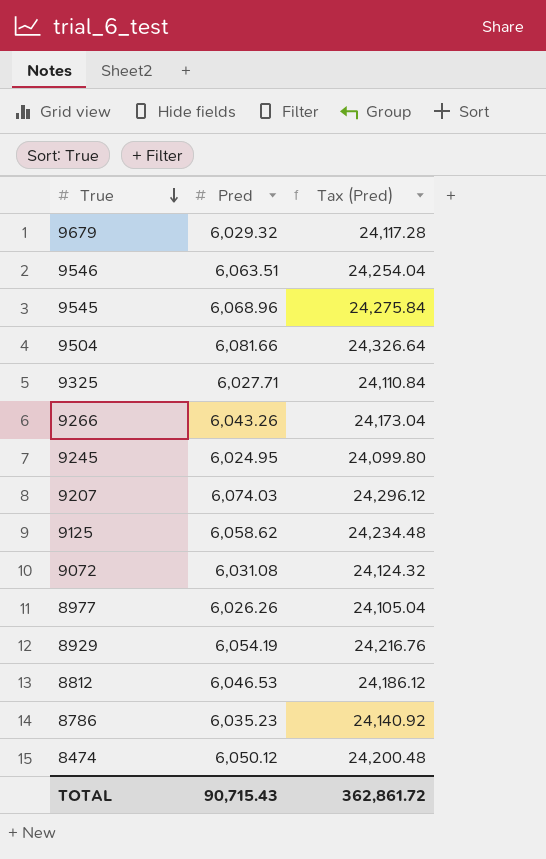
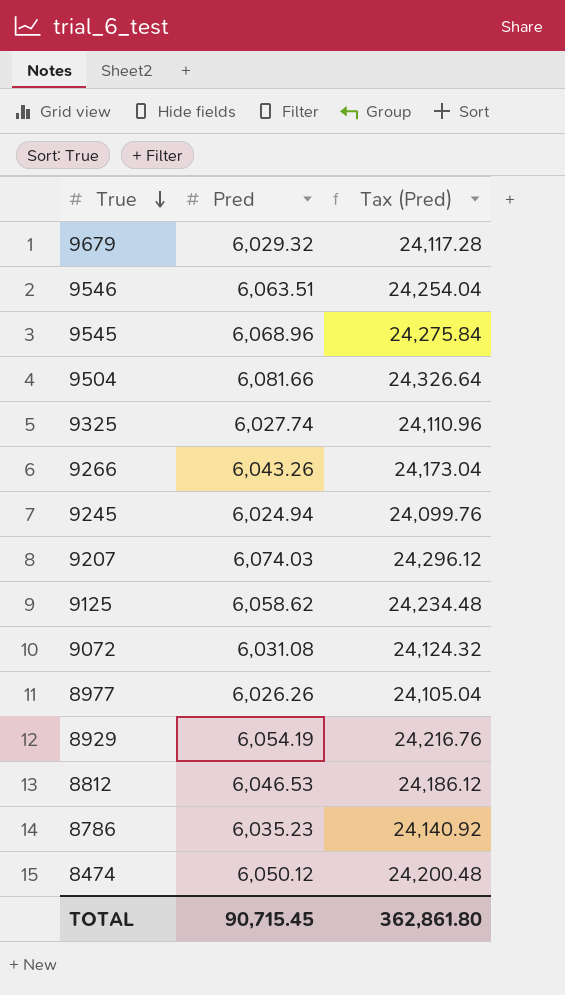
9325 | Pred: 6,027.71 -> 6,027.74
9325 | Tax (Pred): 24,110.84 -> 24,110.96
9245 | Pred: 6,024.95 -> 6,024.94
9245 | Tax (Pred): 24,099.80 -> 24,099.76
TOTAL | Pred: 90,715.43 -> 90,715.45
TOTAL | Tax (Pred): 362,861.72 -> 362,861.80

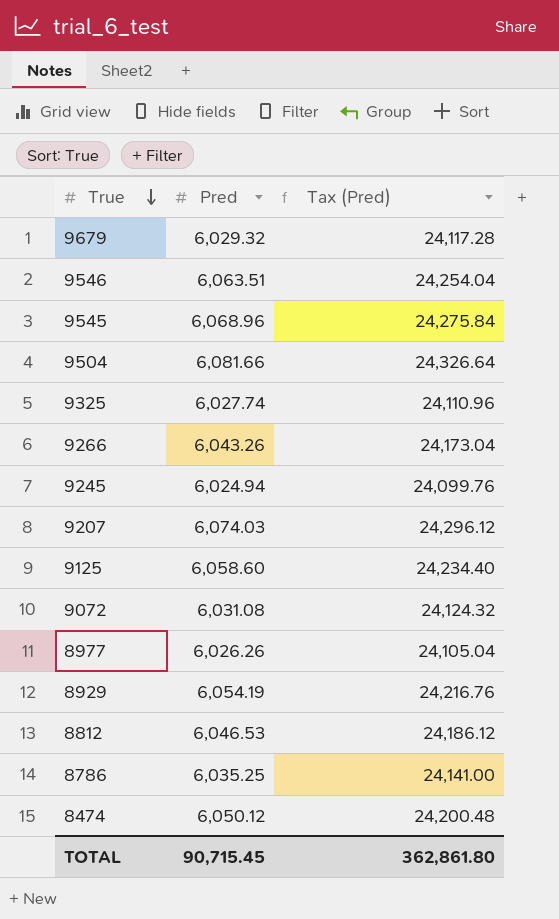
9125 | Pred: 6,058.62 -> 6,058.60
9125 | Tax (Pred): 24,234.48 -> 24,234.40
8786 | Pred: 6,035.23 -> 6,035.25
8786 | Tax (Pred): 24,140.92 -> 24,141.00

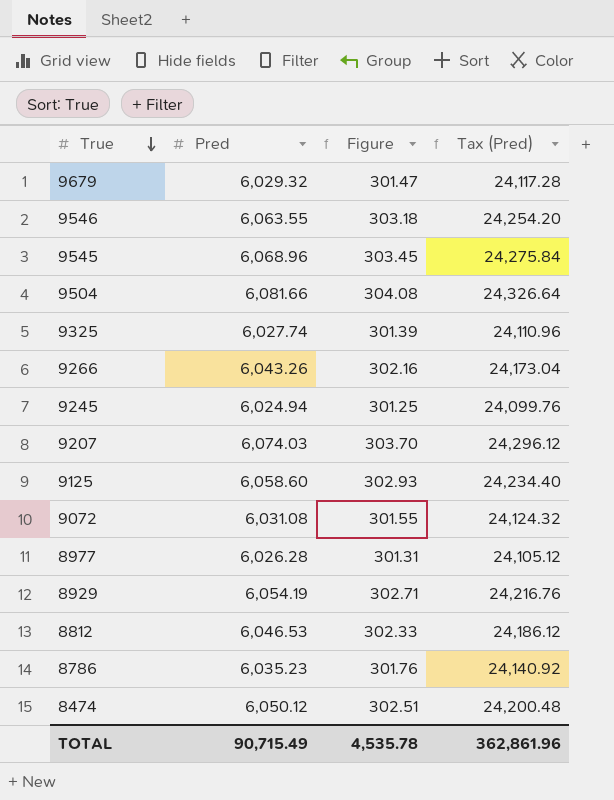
column Figure | formula: none -> [Pred] * 0.05
9546 | Pred: 6,063.51 -> 6,063.55
9546 | Tax (Pred): 24,254.04 -> 24,254.20
8977 | Pred: 6,026.26 -> 6,026.28
8977 | Tax (Pred): 24,105.04 -> 24,105.12
8786 | Pred: 6,035.25 -> 6,035.23
8786 | Tax (Pred): 24,141.00 -> 24,140.92
TOTAL | Pred: 90,715.45 -> 90,715.49
TOTAL | Tax (Pred): 362,861.80 -> 362,861.96

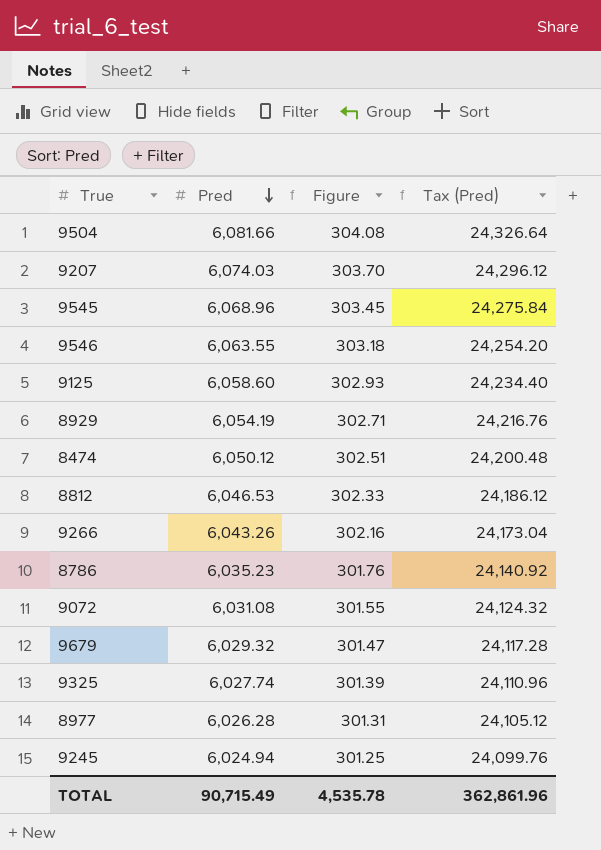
row order: True descending -> Pred descending

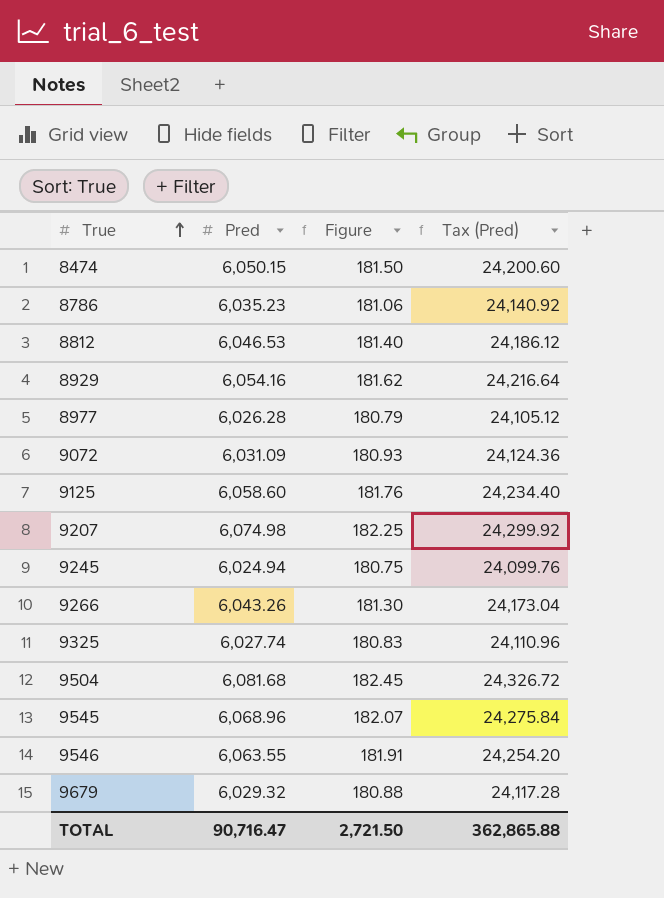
row order: Pred descending -> True ascending
column Figure | formula: [Pred] * 0.05 -> [Pred] * 0.03
8474 | Pred: 6,050.12 -> 6,050.15
8474 | Tax (Pred): 24,200.48 -> 24,200.60
8929 | Pred: 6,054.19 -> 6,054.16
8929 | Tax (Pred): 24,216.76 -> 24,216.64
9072 | Pred: 6,031.08 -> 6,031.09
9072 | Tax (Pred): 24,124.32 -> 24,124.36
9207 | Pred: 6,074.03 -> 6,074.98
9207 | Tax (Pred): 24,296.12 -> 24,299.92
9504 | Pred: 6,081.66 -> 6,081.68
9504 | Tax (Pred): 24,326.64 -> 24,326.72
TOTAL | Pred: 90,715.49 -> 90,716.47
TOTAL | Figure: 4,535.78 -> 2,721.50
TOTAL | Tax (Pred): 362,861.96 -> 362,865.88

